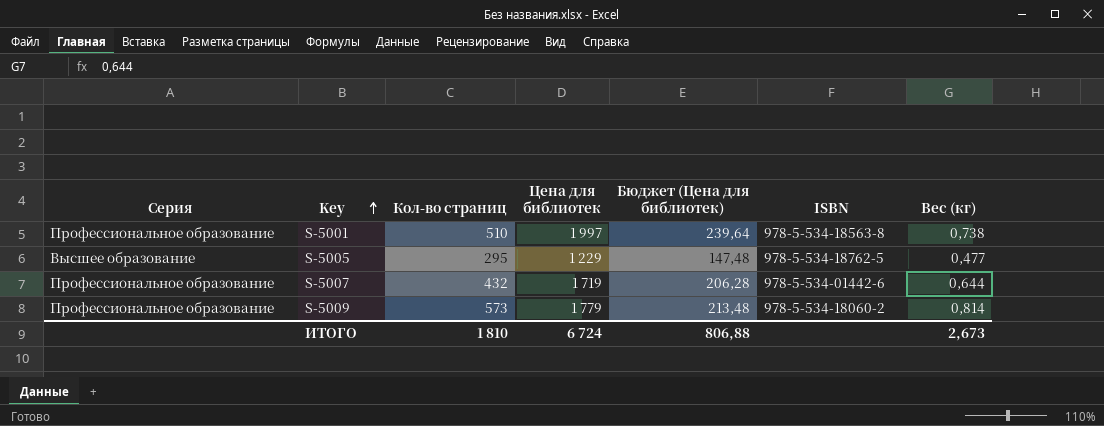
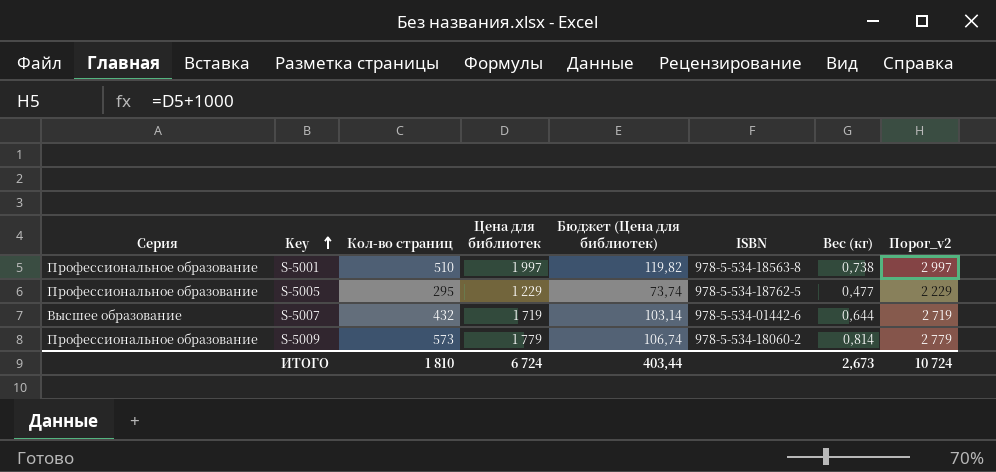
column Бюджет (Цена для библиотек) | formula: [Цена для библиотек] * 0,12 -> [Цена для библиотек] * 0,06
column Порог_v2 | formula: none -> [Цена для библиотек] + 1000
S-5005 | Серия: Высшее образование -> Профессиональное образование
S-5007 | Серия: Профессиональное образование -> Высшее образование
ИТОГО | Бюджет (Цена для библиотек): 806,88 -> 403,44

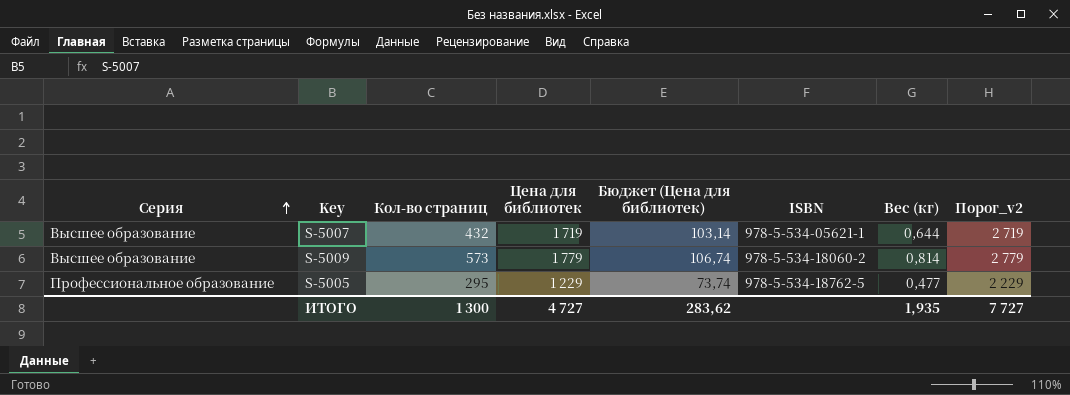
row order: Key ascending -> Серия ascending
row S-5001: Профессиональное образование | 510 | 1 997 | 119,82 | 978-5-534-18563-8 | 0,738 | 2 997 -> none
S-5007 | ISBN: 978-5-534-01442-6 -> 978-5-534-05621-1
S-5009 | Серия: Профессиональное образование -> Высшее образование
ИТОГО | Кол-во страниц: 1 810 -> 1 300
ИТОГО | Цена для библиотек: 6 724 -> 4 727
ИТОГО | Бюджет (Цена для библиотек): 403,44 -> 283,62
ИТОГО | Вес (кг): 2,673 -> 1,935
ИТОГО | Порог_v2: 10 724 -> 7 727

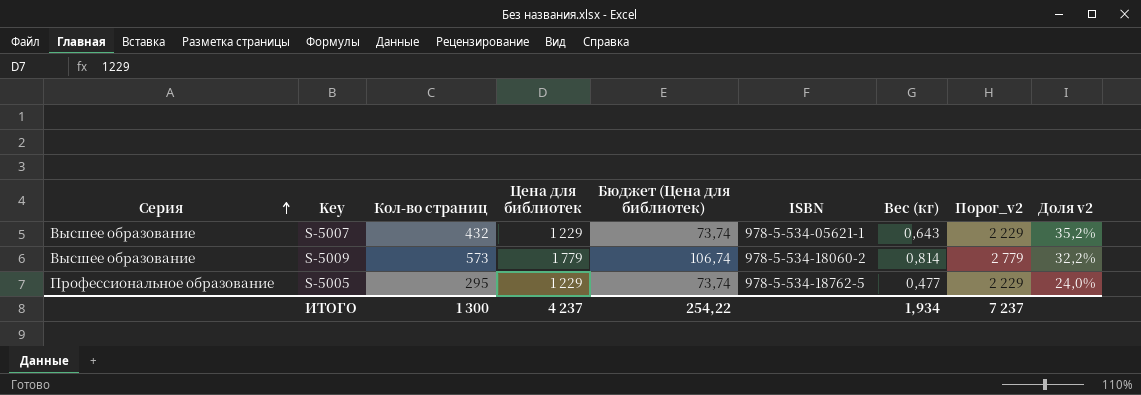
column Доля v2 | formula: none -> [Кол-во страниц] / [Цена для библиотек]
S-5007 | Цена для библиотек: 1 719 -> 1 229
S-5007 | Бюджет (Цена для библиотек): 103,14 -> 73,74
S-5007 | Вес (кг): 0,644 -> 0,643
S-5007 | Порог_v2: 2 719 -> 2 229
ИТОГО | Цена для библиотек: 4 727 -> 4 237
ИТОГО | Бюджет (Цена для библиотек): 283,62 -> 254,22
ИТОГО | Вес (кг): 1,935 -> 1,934
ИТОГО | Порог_v2: 7 727 -> 7 237

